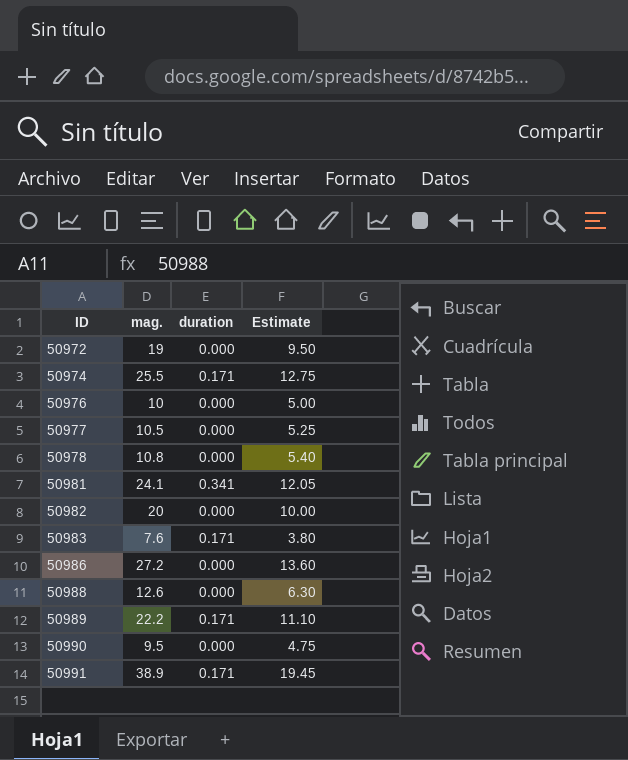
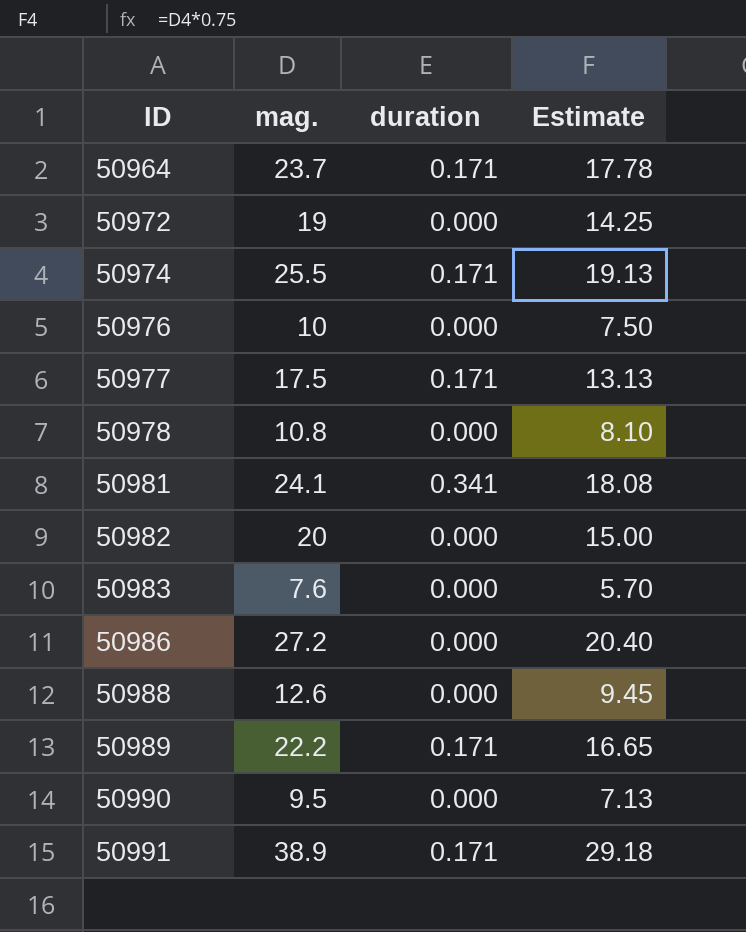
column Estimate | formula: [mag.] * 0.5 -> [mag.] * 0.75
row 50964: none -> 23.7 | 0.171 | 17.78
50977 | mag.: 10.5 -> 17.5
50977 | duration: 0.000 -> 0.171
50983 | duration: 0.171 -> 0.000

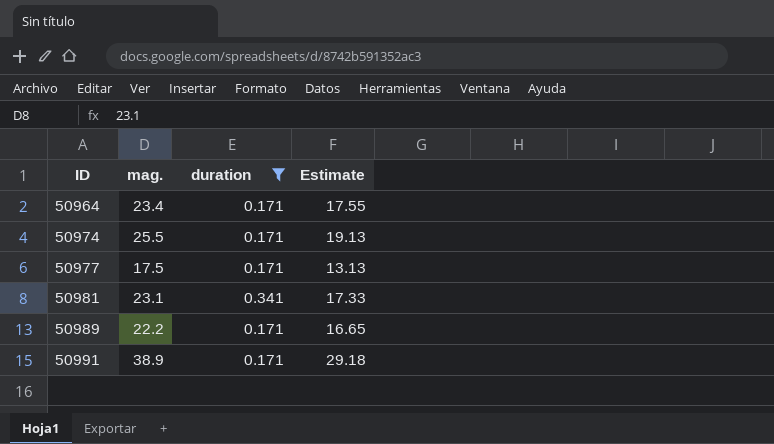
filter: none -> duration != 0.000
50964 | mag.: 23.7 -> 23.4
50964 | Estimate: 17.78 -> 17.55
50981 | mag.: 24.1 -> 23.1
50981 | Estimate: 18.08 -> 17.33

